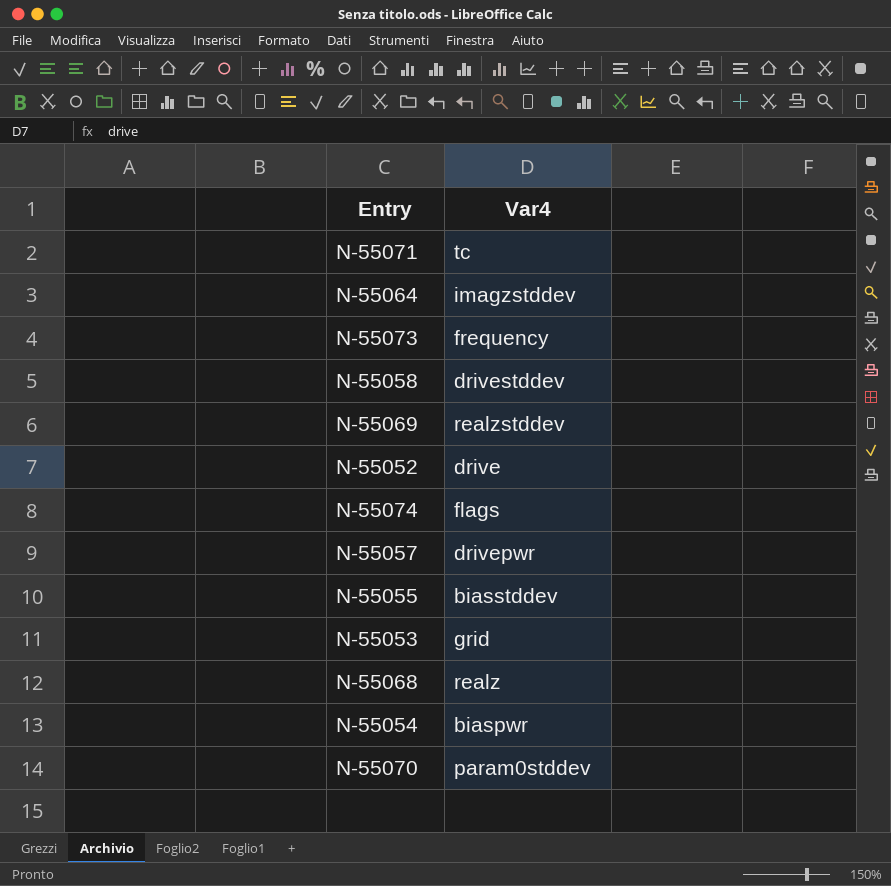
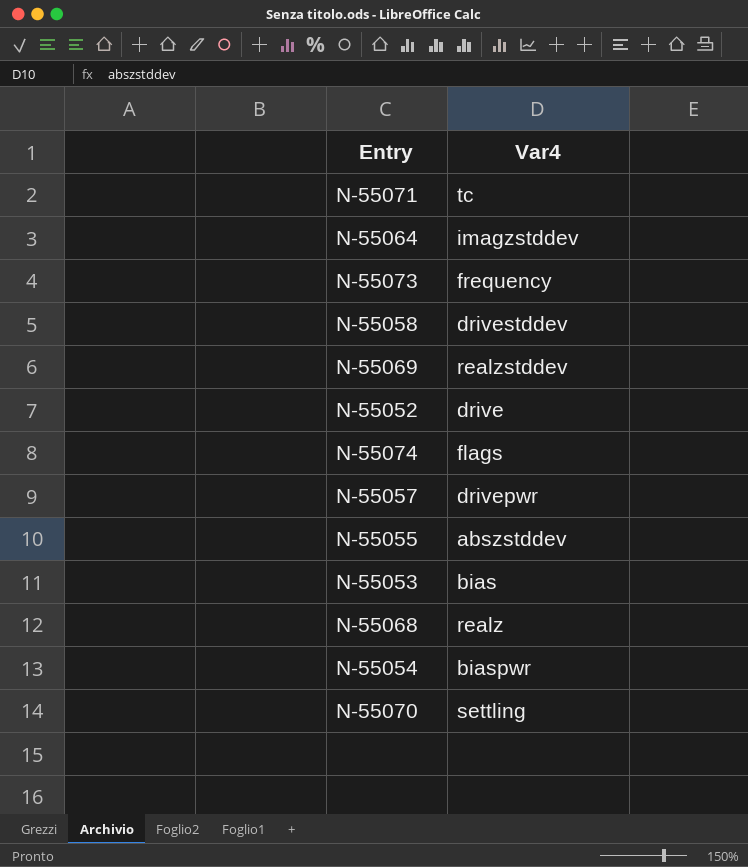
N-55055 | Var4: biasstddev -> abszstddev
N-55053 | Var4: grid -> bias
N-55070 | Var4: param0stddev -> settling

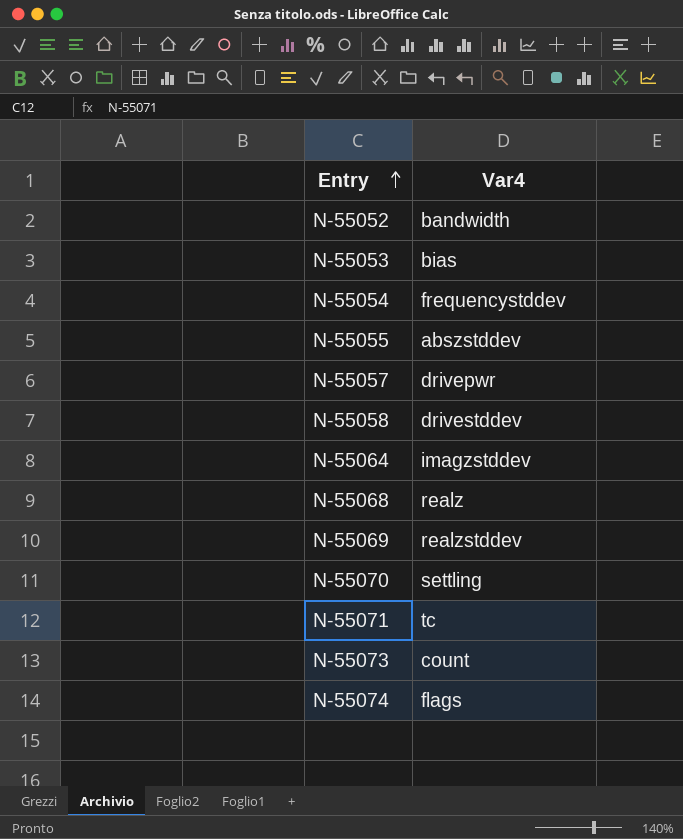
row order: none -> Entry ascending
N-55052 | Var4: drive -> bandwidth
N-55054 | Var4: biaspwr -> frequencystddev
N-55073 | Var4: frequency -> count

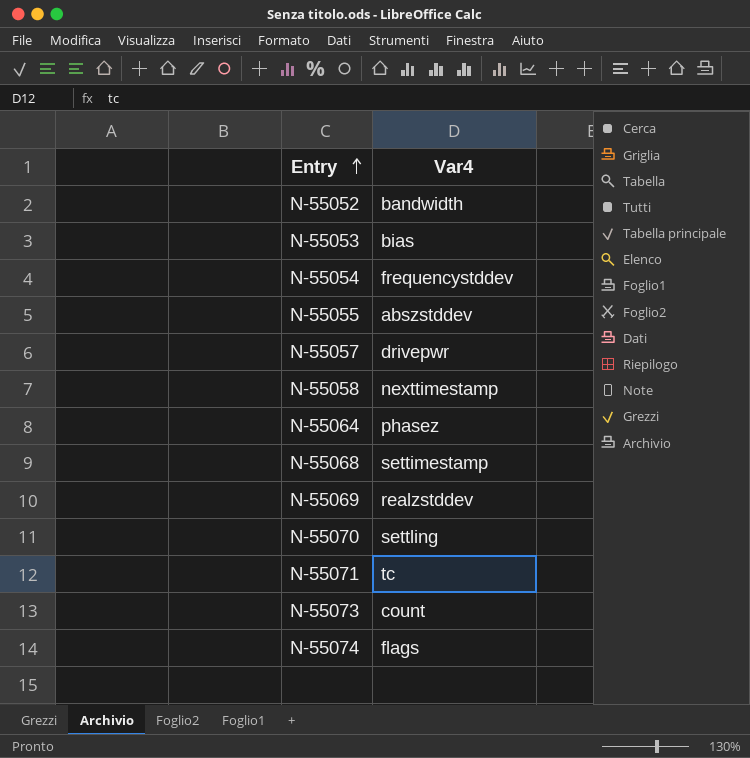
N-55058 | Var4: drivestddev -> nexttimestamp
N-55064 | Var4: imagzstddev -> phasez
N-55068 | Var4: realz -> settimestamp

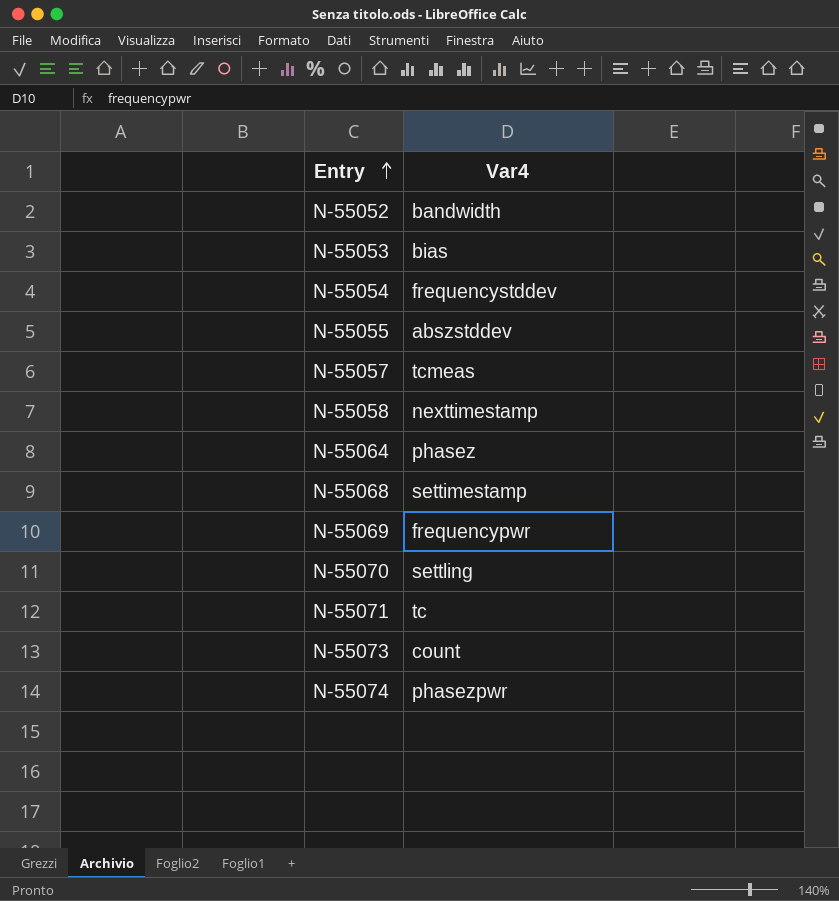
N-55057 | Var4: drivepwr -> tcmeas
N-55069 | Var4: realzstddev -> frequencypwr
N-55074 | Var4: flags -> phasezpwr

